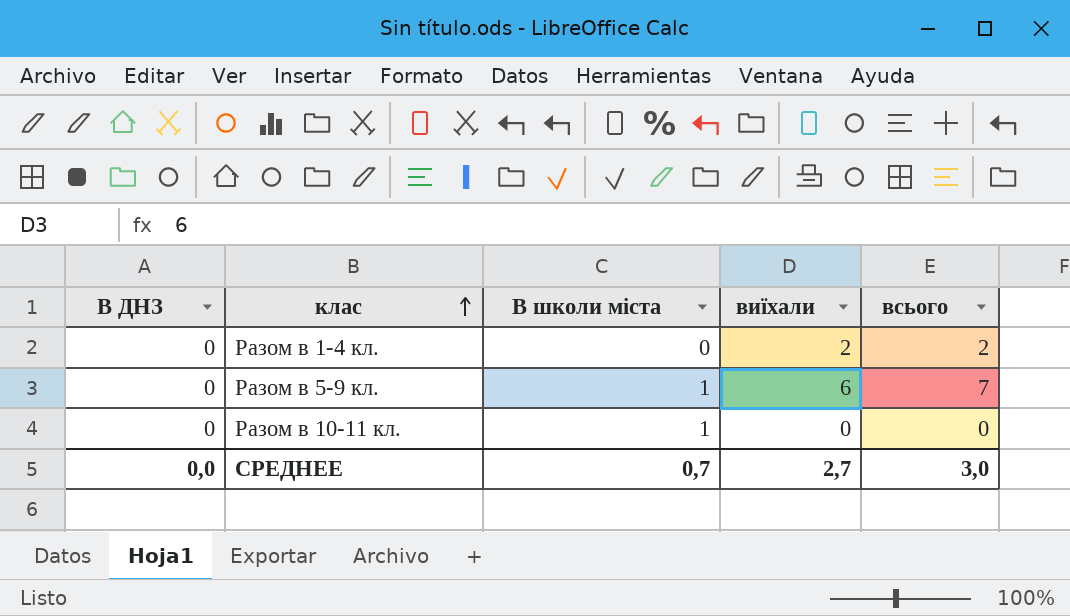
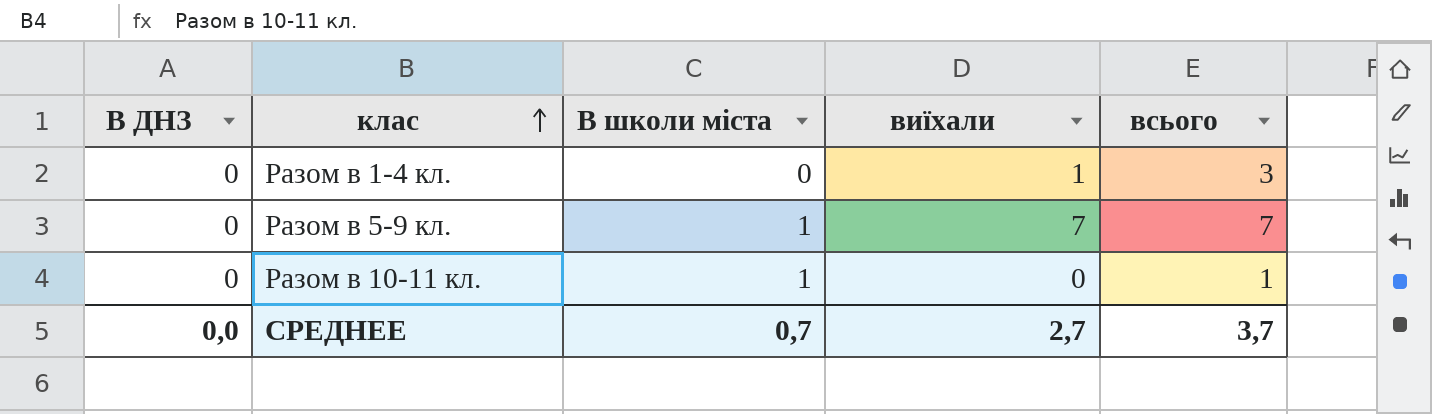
Разом в 1-4 кл. | виїхали: 2 -> 1
Разом в 1-4 кл. | всього: 2 -> 3
Разом в 5-9 кл. | виїхали: 6 -> 7
Разом в 10-11 кл. | всього: 0 -> 1
СРЕДНЕЕ | всього: 3,0 -> 3,7

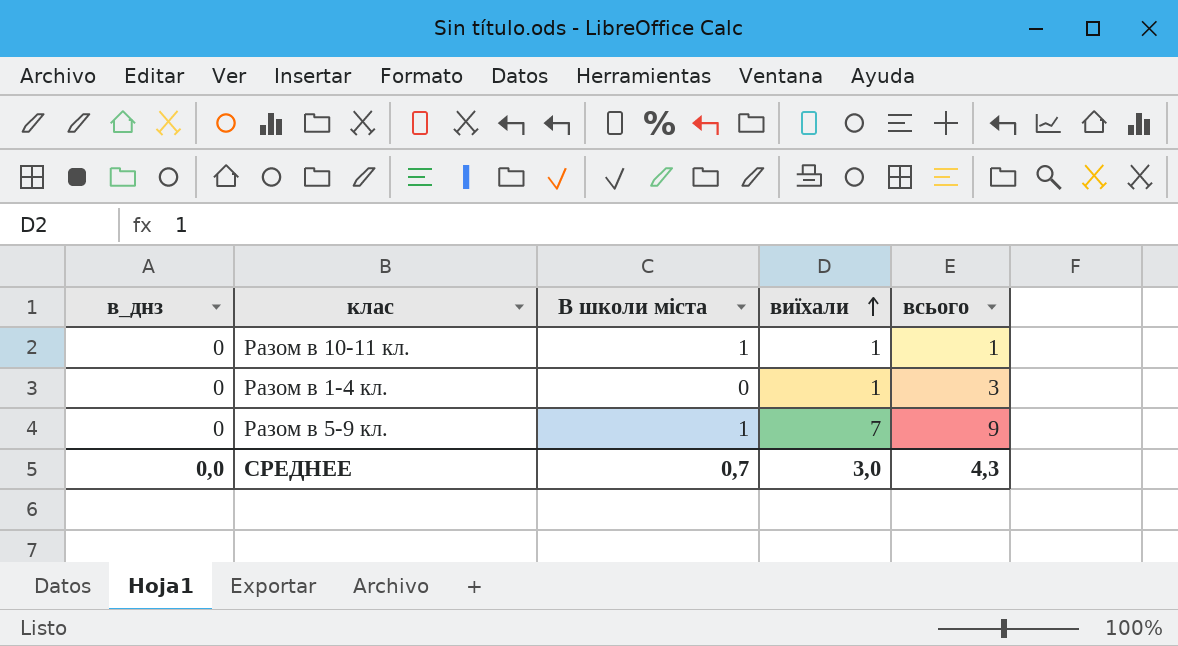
row order: клас ascending -> виїхали ascending
column name: В ДНЗ -> в_днз
Разом в 10-11 кл. | виїхали: 0 -> 1
Разом в 5-9 кл. | всього: 7 -> 9
СРЕДНЕЕ | виїхали: 2,7 -> 3,0
СРЕДНЕЕ | всього: 3,7 -> 4,3

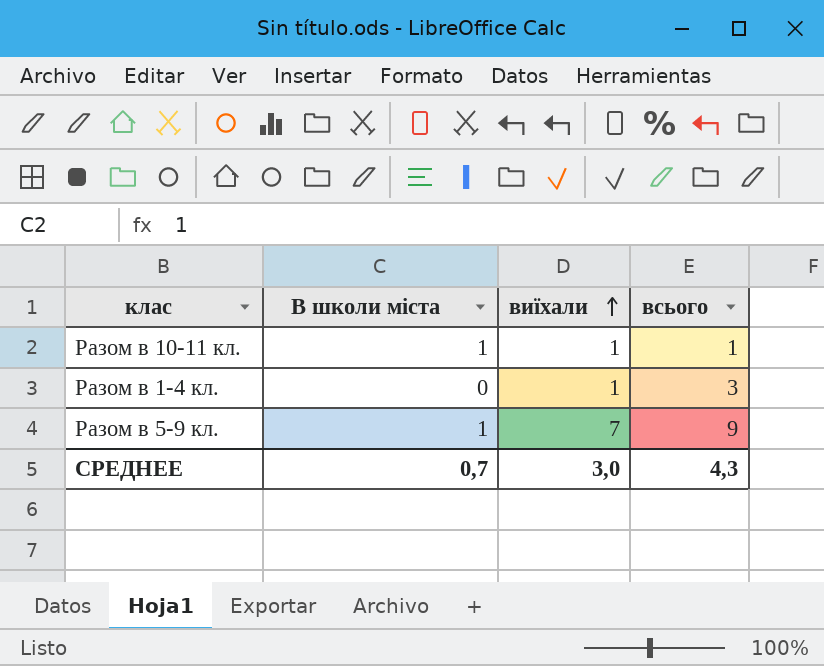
column в_днз | position: 1 -> none

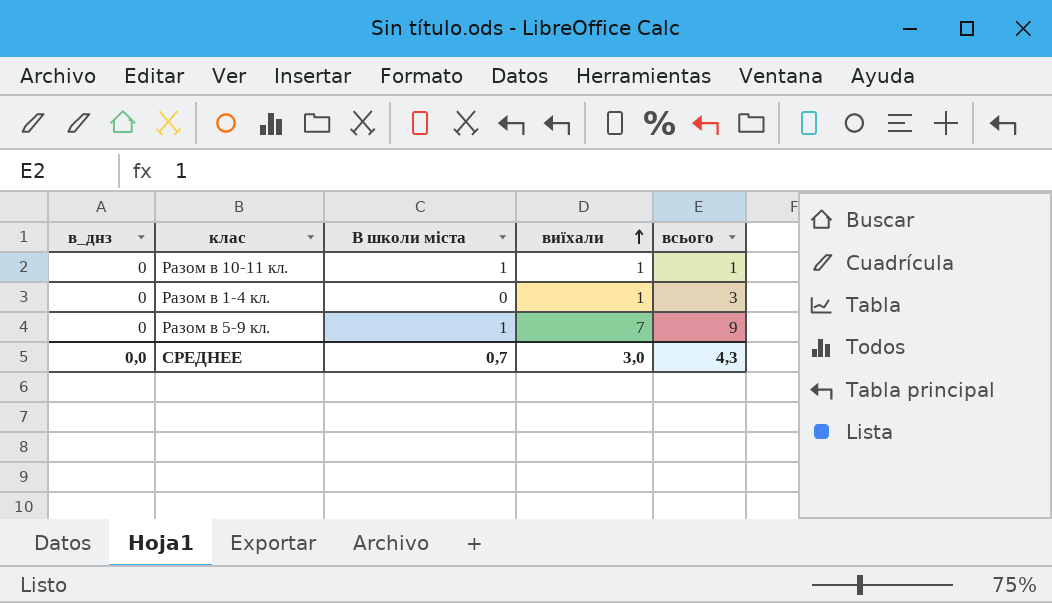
column в_днз | position: none -> 1

